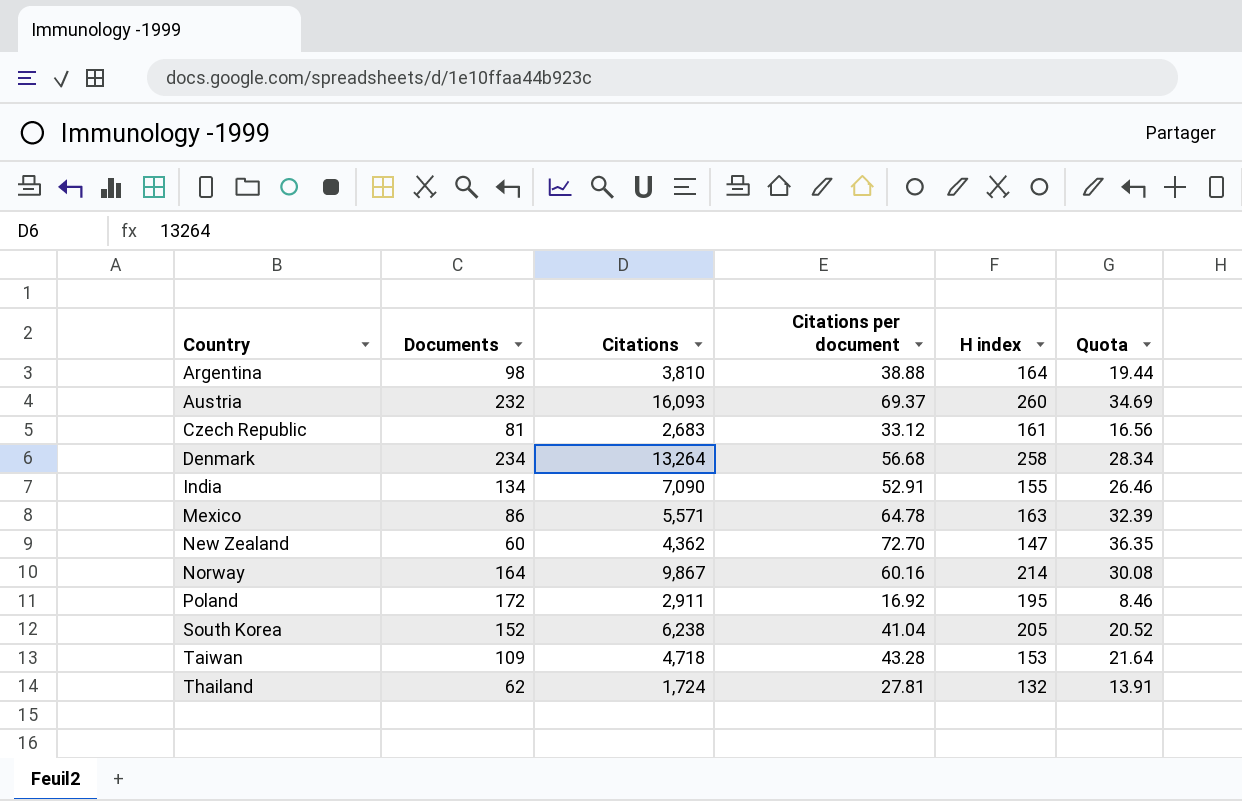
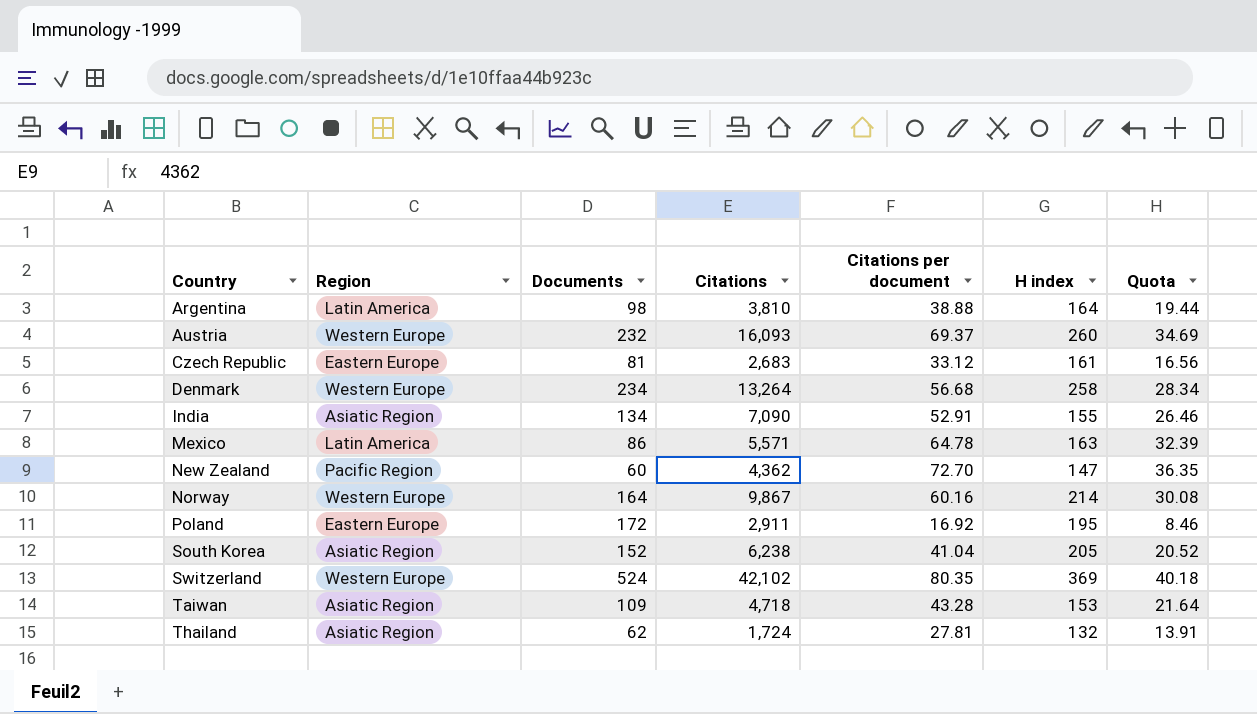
column Region | position: none -> 2
row Switzerland: none -> Western Europe | 524 | 42,102 | 80.35 | 369 | 40.18

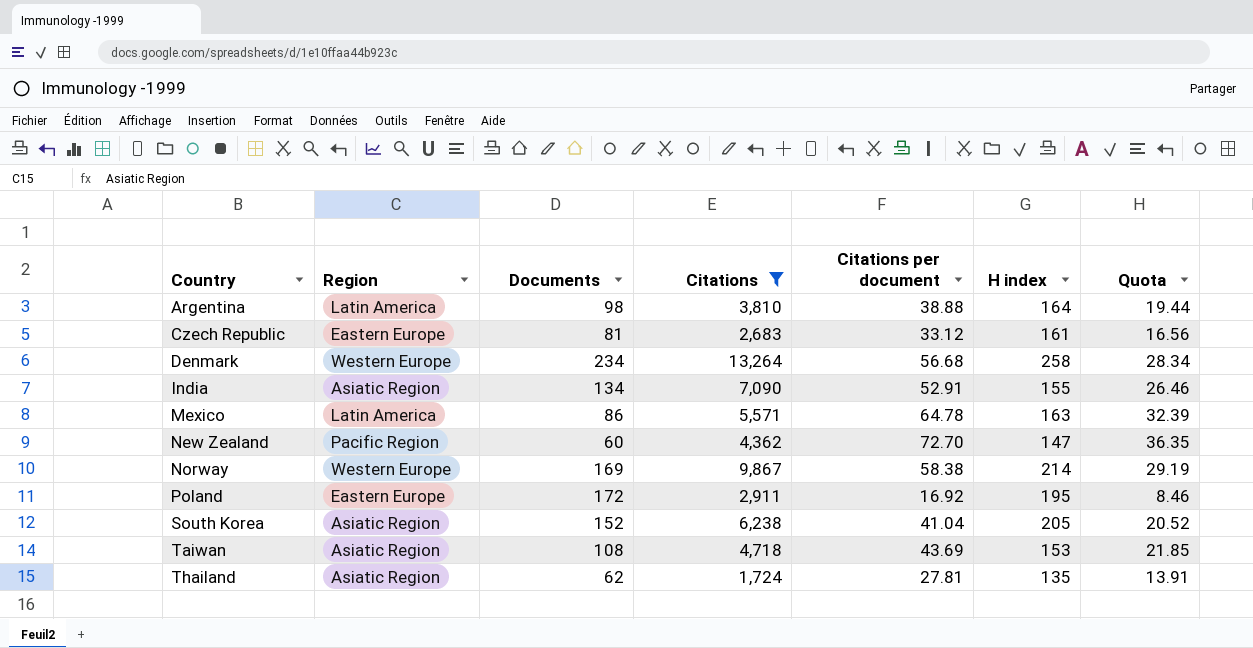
filter: none -> Citations <= 13,264
Norway | Documents: 164 -> 169
Norway | Citations per document: 60.16 -> 58.38
Norway | Quota: 30.08 -> 29.19
Taiwan | Documents: 109 -> 108
Taiwan | Citations per document: 43.28 -> 43.69
Taiwan | Quota: 21.64 -> 21.85
Thailand | H index: 132 -> 135

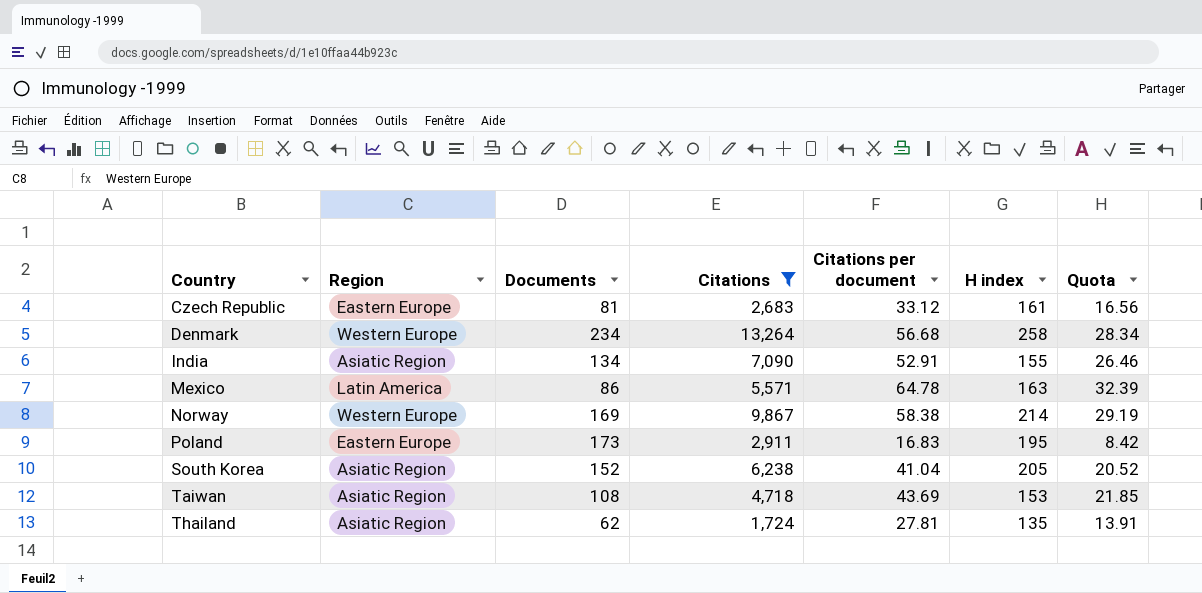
row Argentina: Latin America | 98 | 3,810 | 38.88 | 164 | 19.44 -> none
row New Zealand: Pacific Region | 60 | 4,362 | 72.70 | 147 | 36.35 -> none
Poland | Documents: 172 -> 173
Poland | Citations per document: 16.92 -> 16.83
Poland | Quota: 8.46 -> 8.42

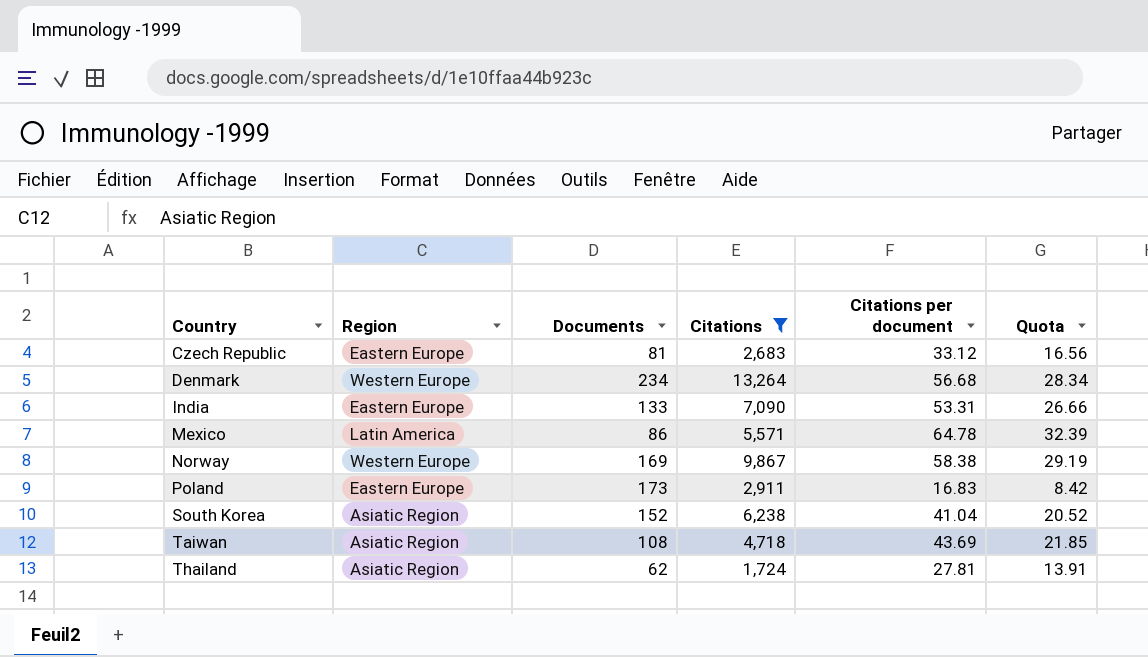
column H index | position: 6 -> none
India | Region: Asiatic Region -> Eastern Europe
India | Documents: 134 -> 133
India | Citations per document: 52.91 -> 53.31
India | Quota: 26.46 -> 26.66

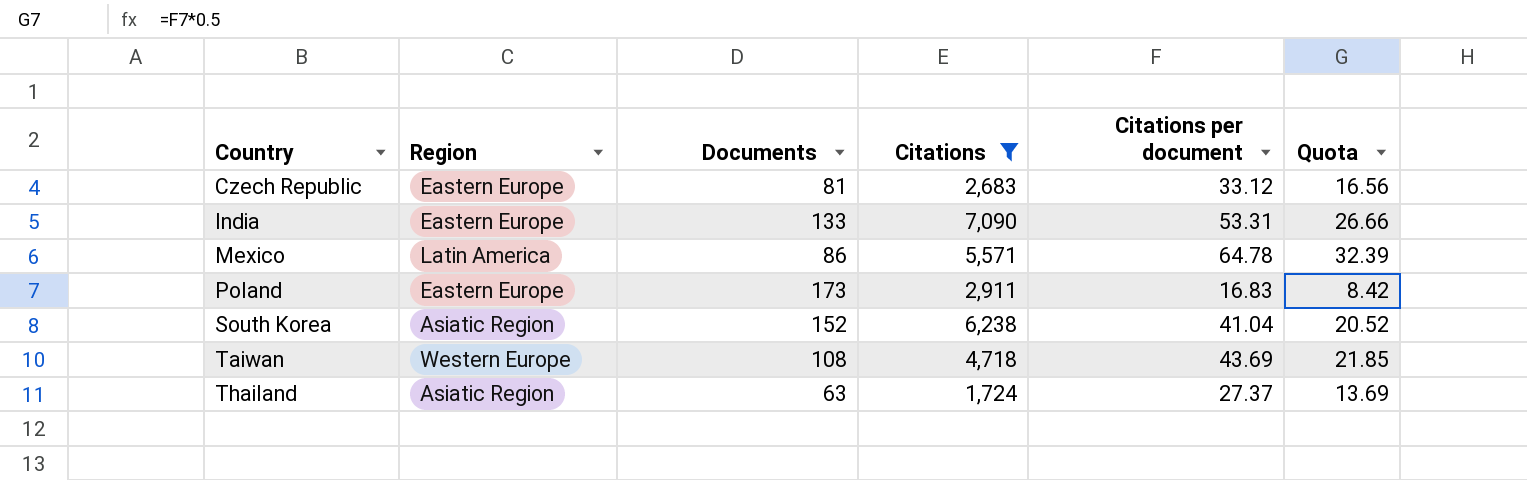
row Denmark: Western Europe | 234 | 13,264 | 56.68 | 28.34 -> none
row Norway: Western Europe | 169 | 9,867 | 58.38 | 29.19 -> none
Taiwan | Region: Asiatic Region -> Western Europe
Thailand | Documents: 62 -> 63
Thailand | Citations per document: 27.81 -> 27.37
Thailand | Quota: 13.91 -> 13.69

